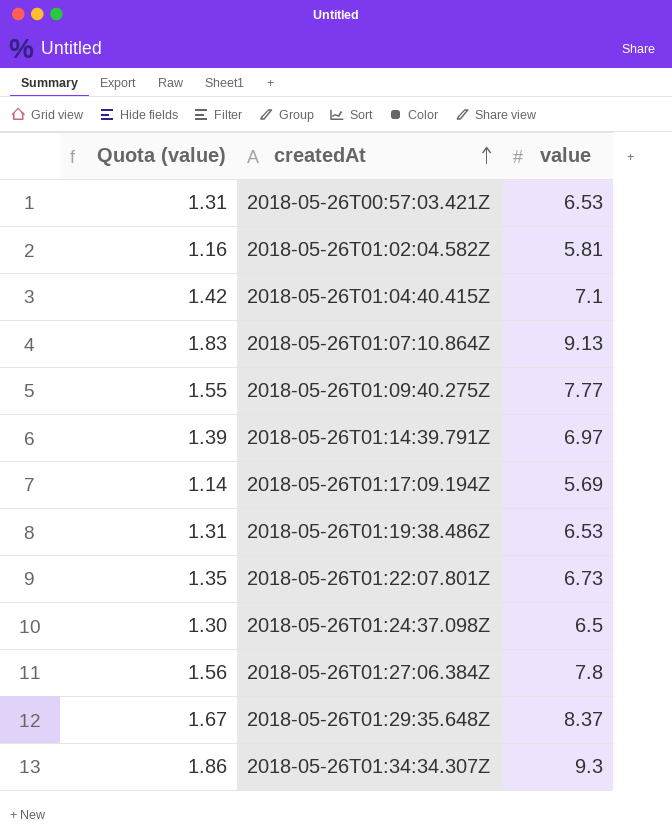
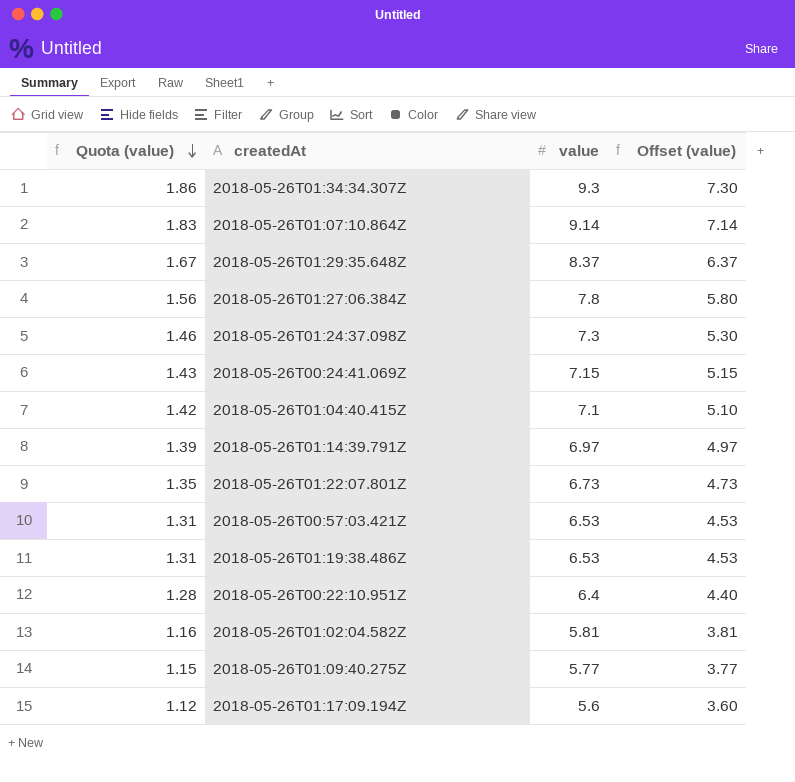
row order: createdAt ascending -> Quota (value) descending
column Offset (value) | formula: none -> [value] - 2
2018-05-26T01:07:10.864Z | value: 9.13 -> 9.14
2018-05-26T01:24:37.098Z | Quota (value): 1.30 -> 1.46
2018-05-26T01:24:37.098Z | value: 6.5 -> 7.3
row 2018-05-26T00:24:41.069Z: none -> 1.43 | 7.15 | 5.15
row 2018-05-26T00:22:10.951Z: none -> 1.28 | 6.4 | 4.40
2018-05-26T01:09:40.275Z | Quota (value): 1.55 -> 1.15
2018-05-26T01:09:40.275Z | value: 7.77 -> 5.77
2018-05-26T01:17:09.194Z | Quota (value): 1.14 -> 1.12
2018-05-26T01:17:09.194Z | value: 5.69 -> 5.6

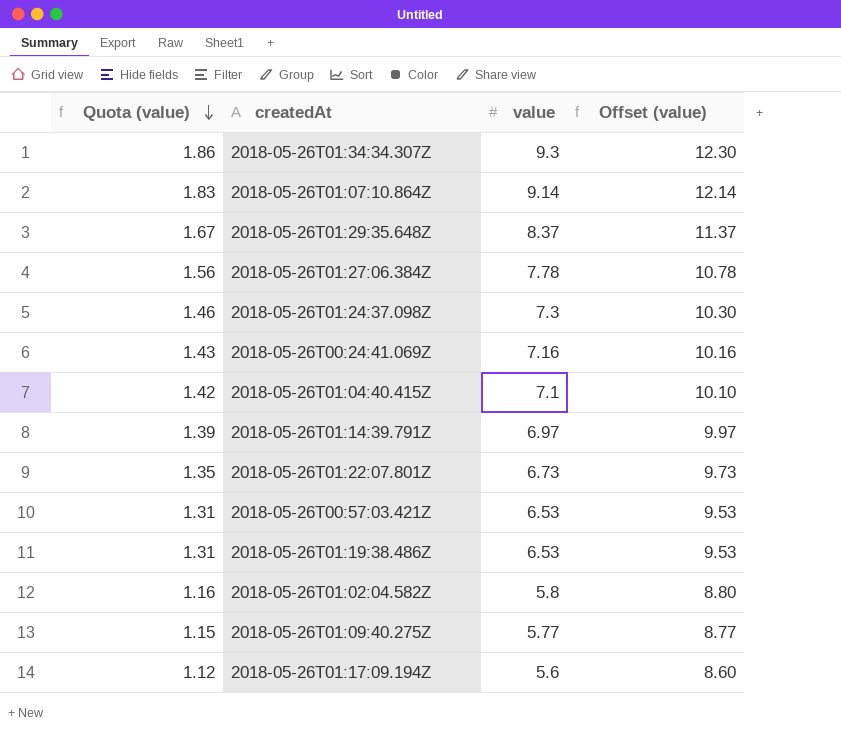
column Offset (value) | formula: [value] - 2 -> [value] + 3
row 2018-05-26T00:22:10.951Z: 1.28 | 6.4 | 4.40 -> none
2018-05-26T01:27:06.384Z | value: 7.8 -> 7.78
2018-05-26T00:24:41.069Z | value: 7.15 -> 7.16
2018-05-26T01:02:04.582Z | value: 5.81 -> 5.8

